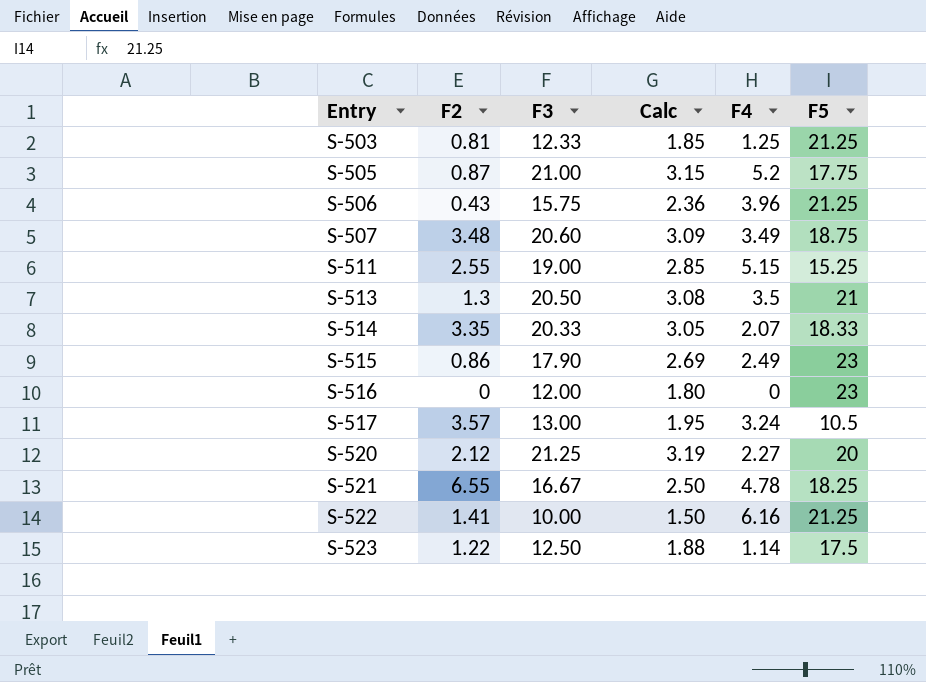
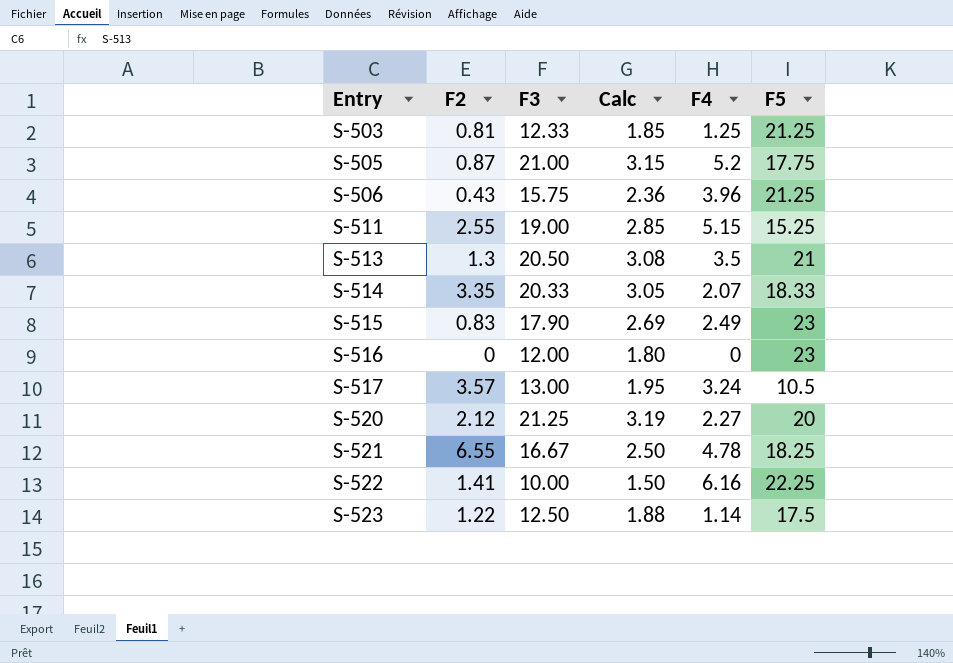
row S-507: 3.48 | 20.60 | 3.09 | 3.49 | 18.75 -> none
S-515 | F2: 0.86 -> 0.83
S-522 | F5: 21.25 -> 22.25

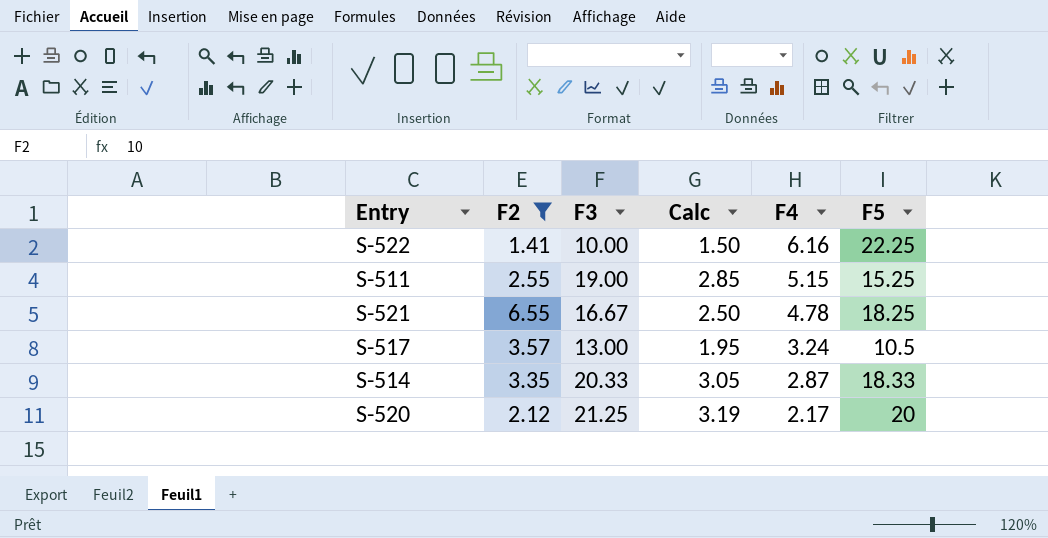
filter: none -> F2 >= 1.41
row order: Entry ascending -> F4 descending
S-514 | F4: 2.07 -> 2.87
S-520 | F4: 2.27 -> 2.17

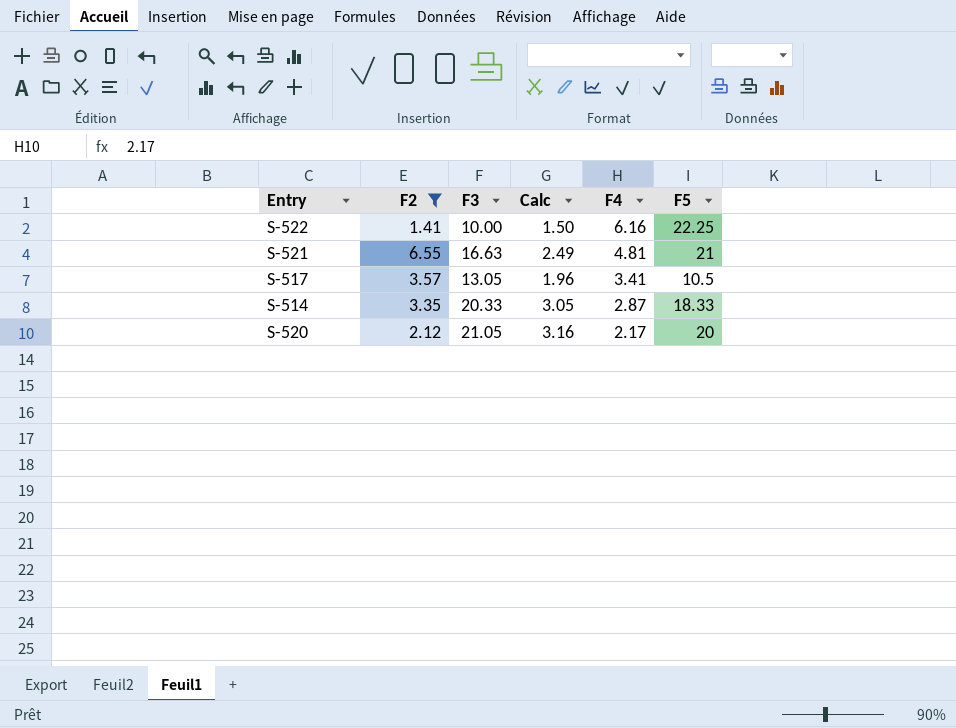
row S-511: 2.55 | 19.00 | 2.85 | 5.15 | 15.25 -> none
S-521 | F3: 16.67 -> 16.63
S-521 | Calc: 2.50 -> 2.49
S-521 | F4: 4.78 -> 4.81
S-521 | F5: 18.25 -> 21
S-517 | F3: 13.00 -> 13.05
S-517 | Calc: 1.95 -> 1.96
S-517 | F4: 3.24 -> 3.41
S-520 | F3: 21.25 -> 21.05
S-520 | Calc: 3.19 -> 3.16

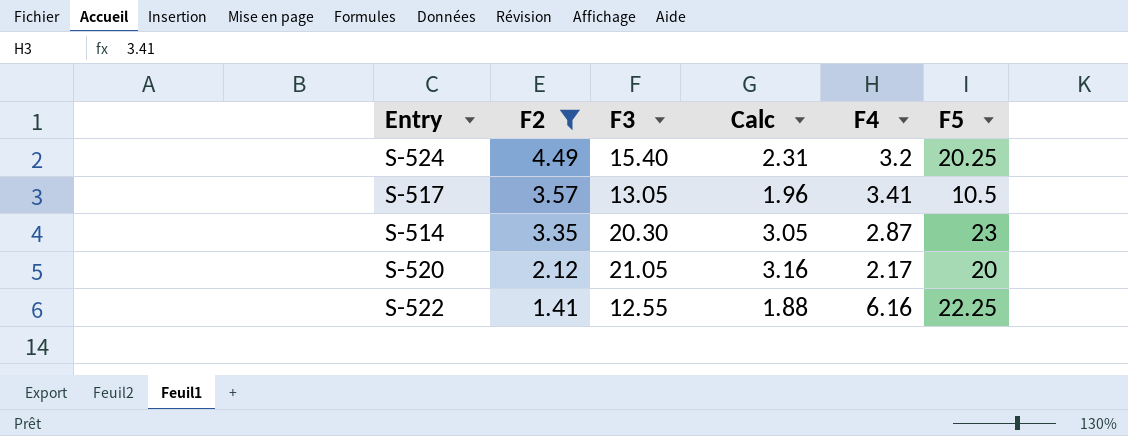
row order: F4 descending -> F2 descending
row S-521: 6.55 | 16.63 | 2.49 | 4.81 | 21 -> none
row S-524: none -> 4.49 | 15.40 | 2.31 | 3.2 | 20.25
S-514 | F3: 20.33 -> 20.30
S-514 | F5: 18.33 -> 23
S-522 | F3: 10.00 -> 12.55
S-522 | Calc: 1.50 -> 1.88

